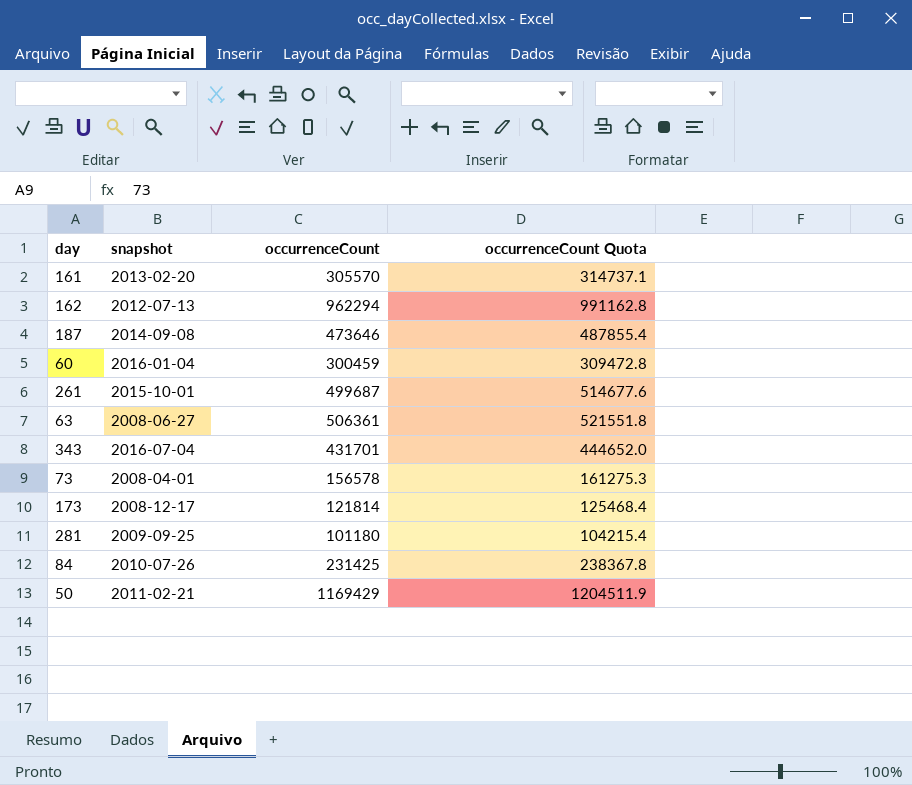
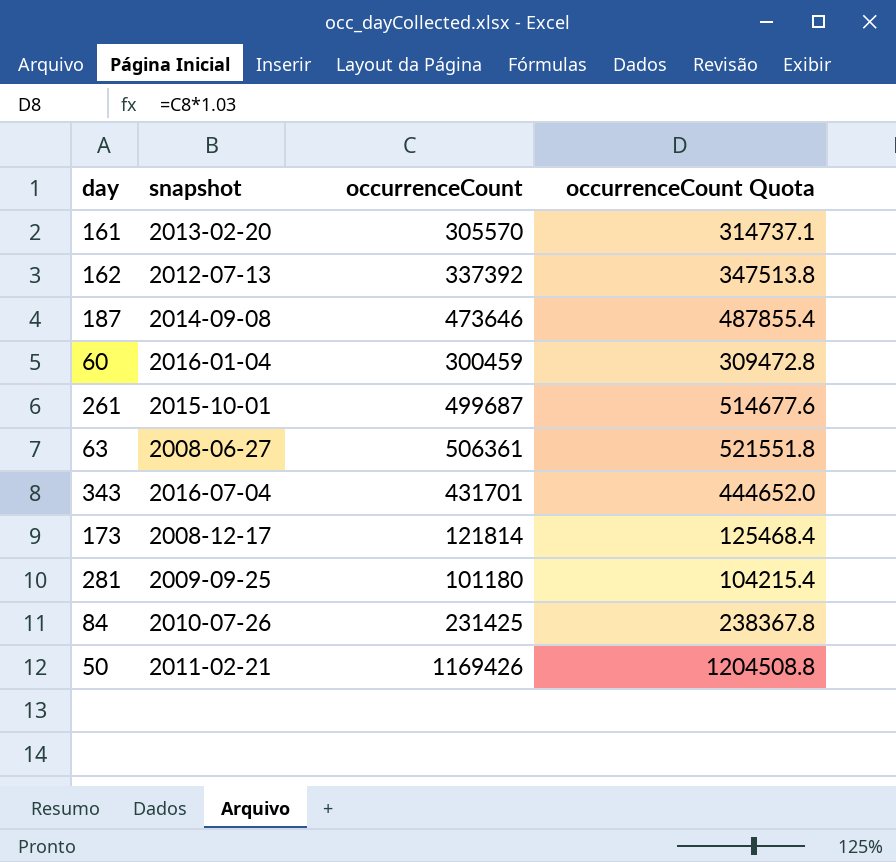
row 73: 2008-04-01 | 156578 | 161275.3 -> none
162 | occurrenceCount: 962294 -> 337392
162 | occurrenceCount Quota: 991162.8 -> 347513.8
50 | occurrenceCount: 1169429 -> 1169426
50 | occurrenceCount Quota: 1204511.9 -> 1204508.8

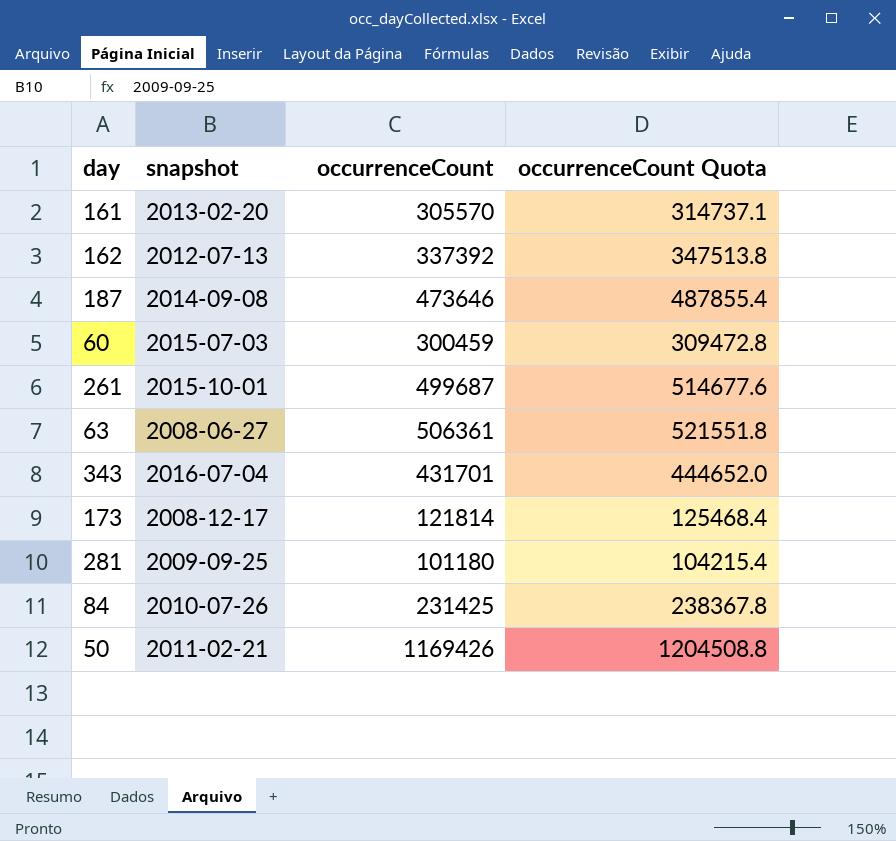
60 | snapshot: 2016-01-04 -> 2015-07-03

